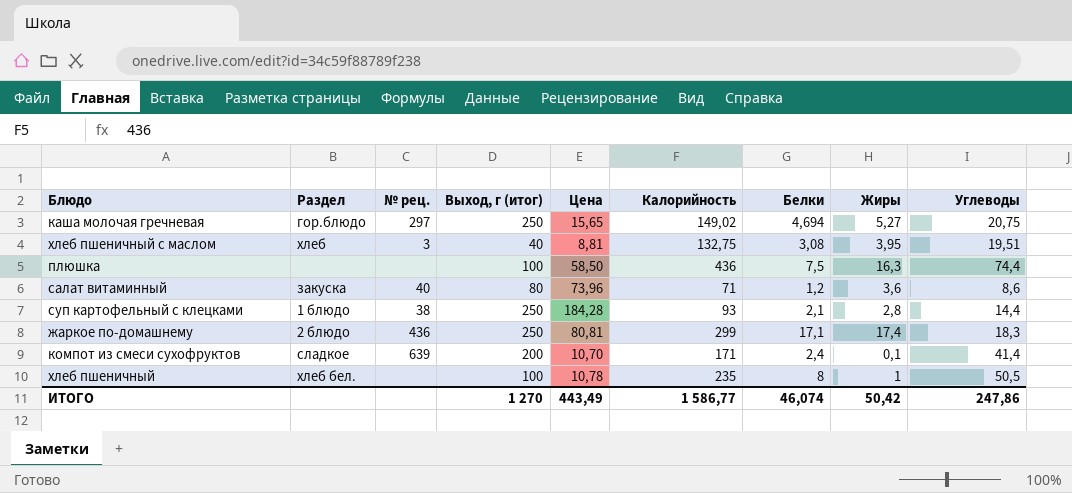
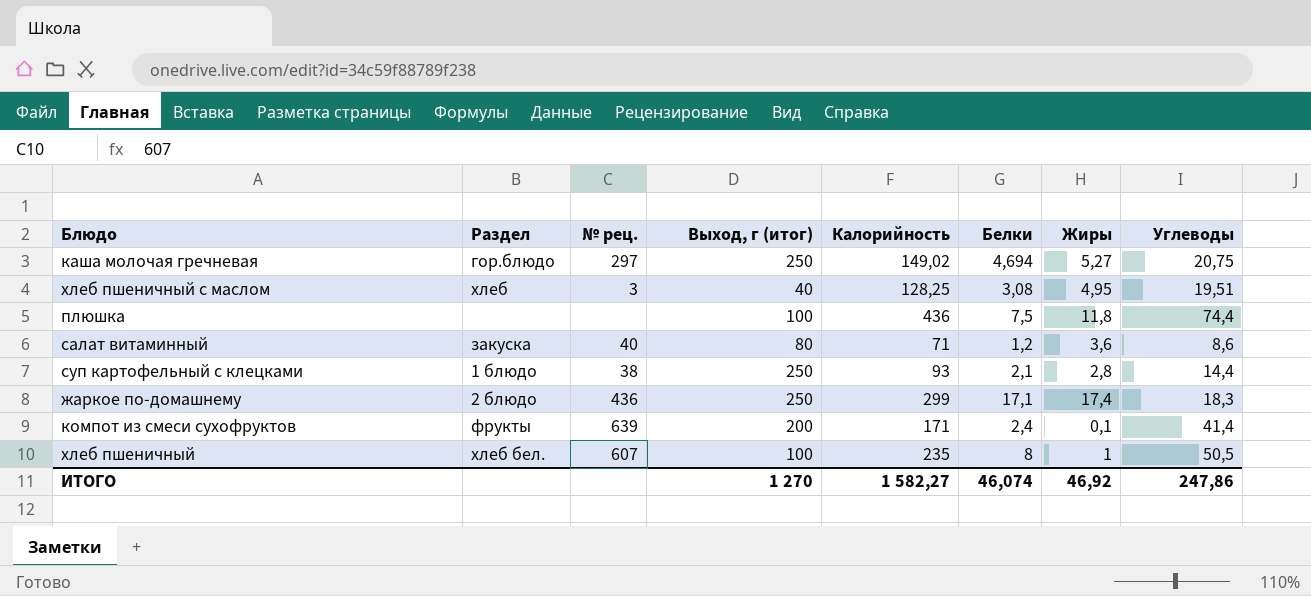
column Цена | position: 5 -> none
хлеб пшеничный с маслом | Калорийность: 132,75 -> 128,25
хлеб пшеничный с маслом | Жиры: 3,95 -> 4,95
плюшка | Жиры: 16,3 -> 11,8
компот из смеси сухофруктов | Раздел: сладкое -> фрукты
хлеб пшеничный | № рец.: none -> 607
ИТОГО | Калорийность: 1 586,77 -> 1 582,27
ИТОГО | Жиры: 50,42 -> 46,92

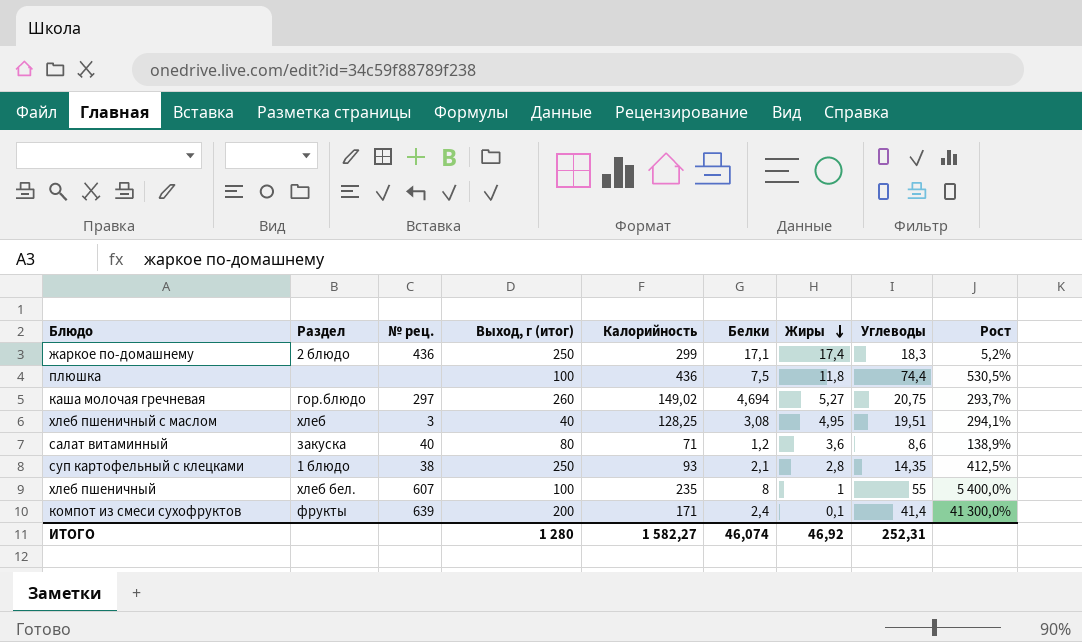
row order: none -> Жиры descending
column Рост | formula: none -> ([Углеводы] - [Жиры]) / [Жиры]
каша молочая гречневая | Выход, г (итог): 250 -> 260
суп картофельный с клецками | Углеводы: 14,4 -> 14,35
хлеб пшеничный | Углеводы: 50,5 -> 55
ИТОГО | Выход, г (итог): 1 270 -> 1 280
ИТОГО | Углеводы: 247,86 -> 252,31

